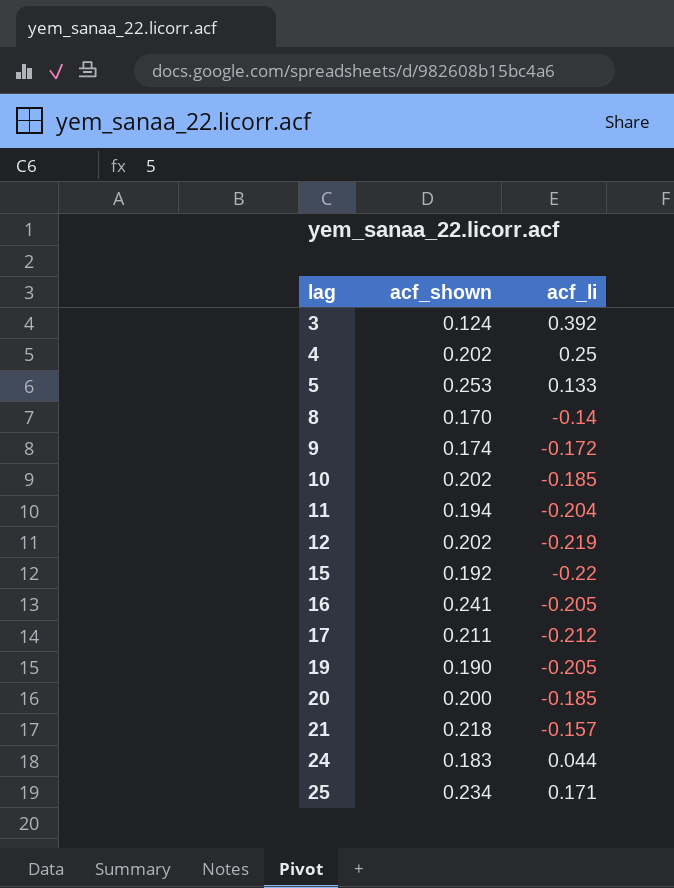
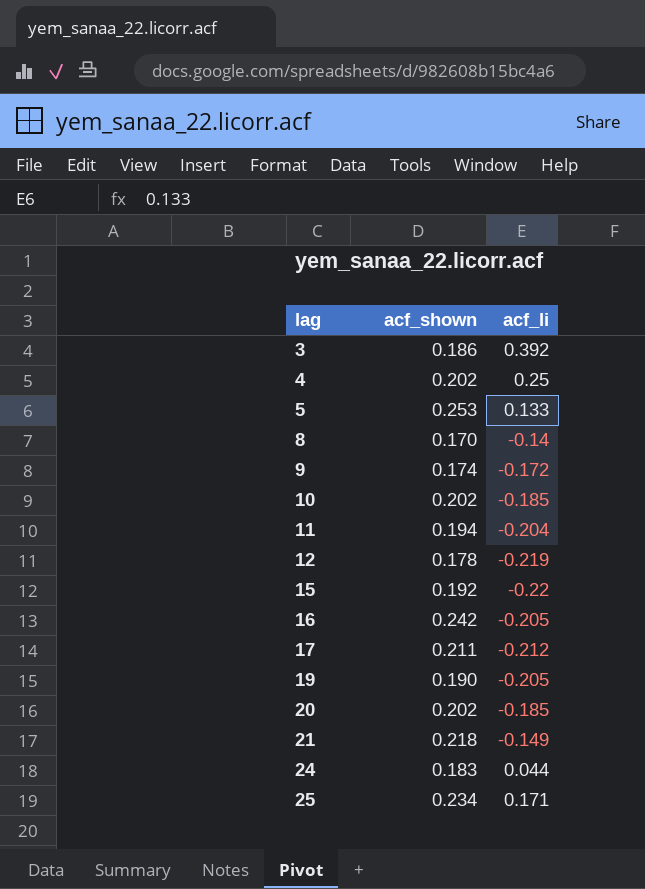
3 | acf_shown: 0.124 -> 0.186
12 | acf_shown: 0.202 -> 0.178
16 | acf_shown: 0.241 -> 0.242
20 | acf_shown: 0.200 -> 0.202
21 | acf_li: -0.157 -> -0.149

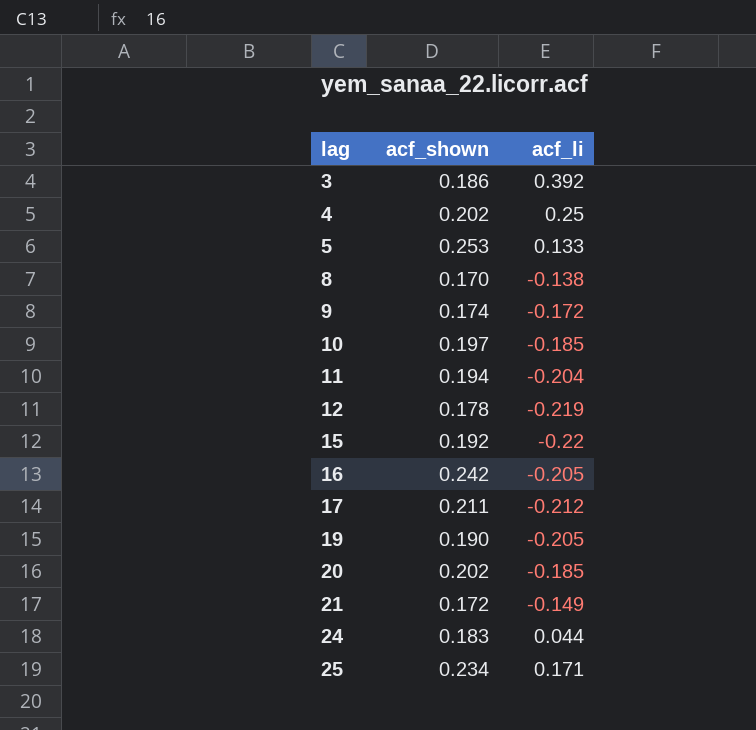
8 | acf_li: -0.14 -> -0.138
10 | acf_shown: 0.202 -> 0.197
21 | acf_shown: 0.218 -> 0.172

